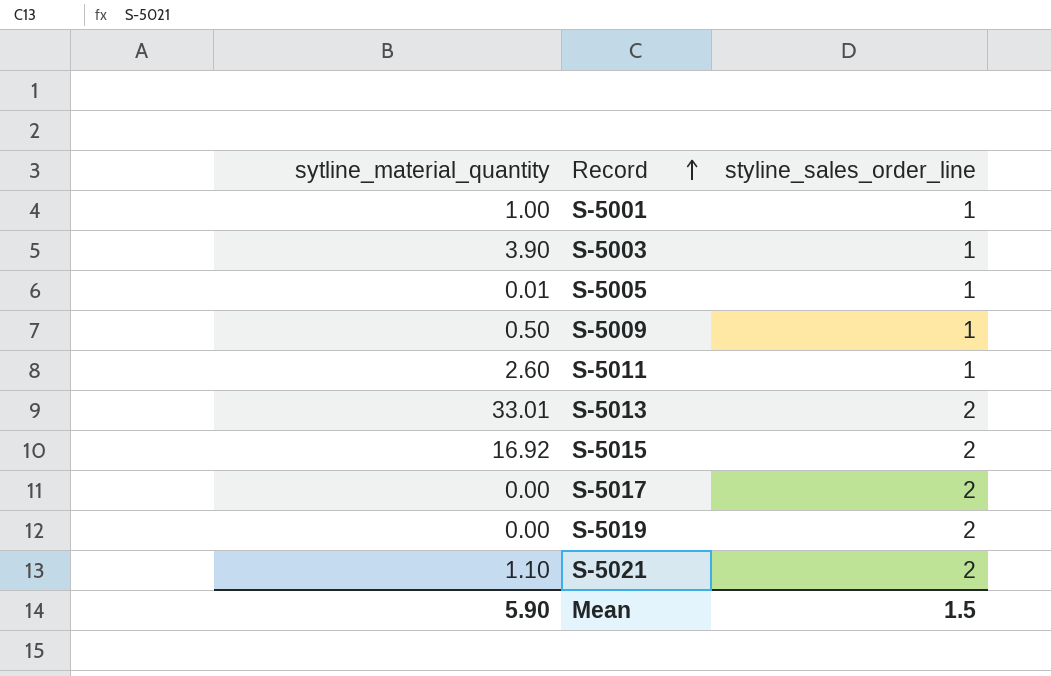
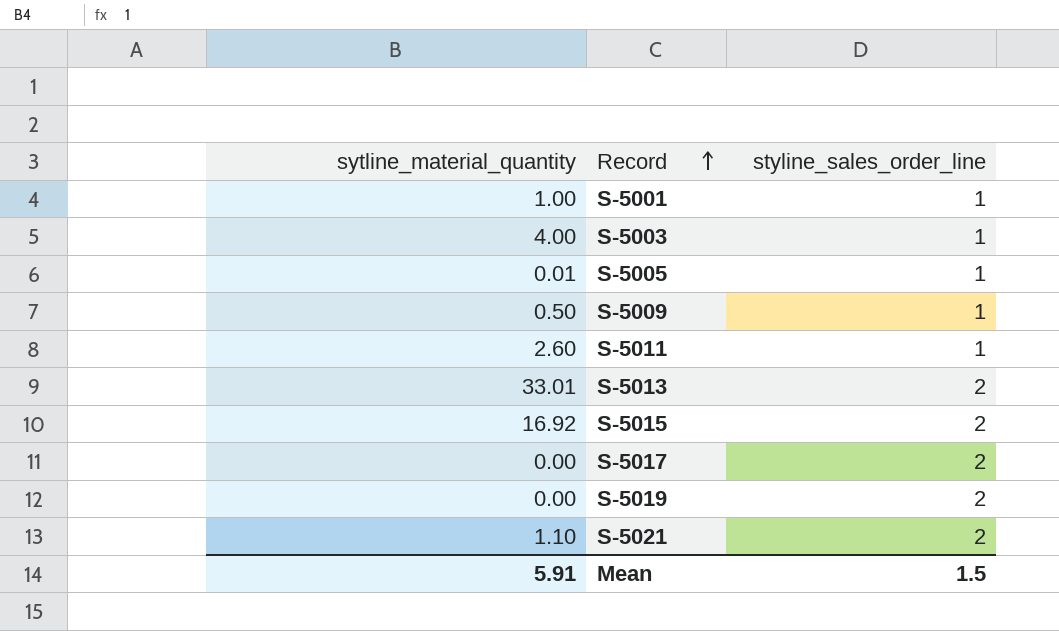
S-5003 | sytline_material_quantity: 3.90 -> 4.00
Mean | sytline_material_quantity: 5.90 -> 5.91

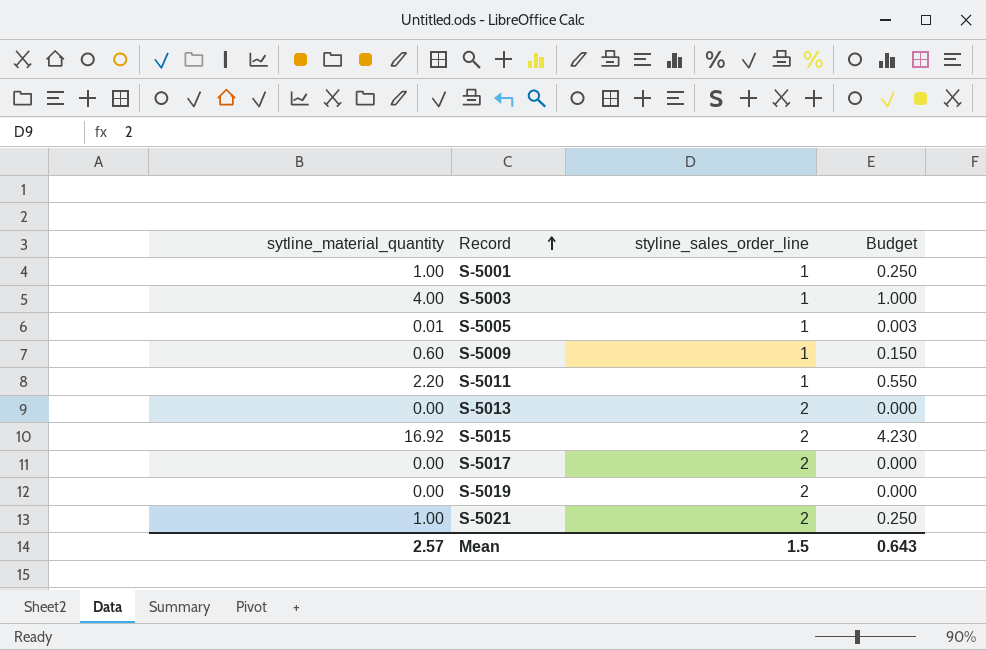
column Budget | formula: none -> [sytline_material_quantity] * 0.25
S-5009 | sytline_material_quantity: 0.50 -> 0.60
S-5011 | sytline_material_quantity: 2.60 -> 2.20
S-5013 | sytline_material_quantity: 33.01 -> 0.00
S-5021 | sytline_material_quantity: 1.10 -> 1.00
Mean | sytline_material_quantity: 5.91 -> 2.57

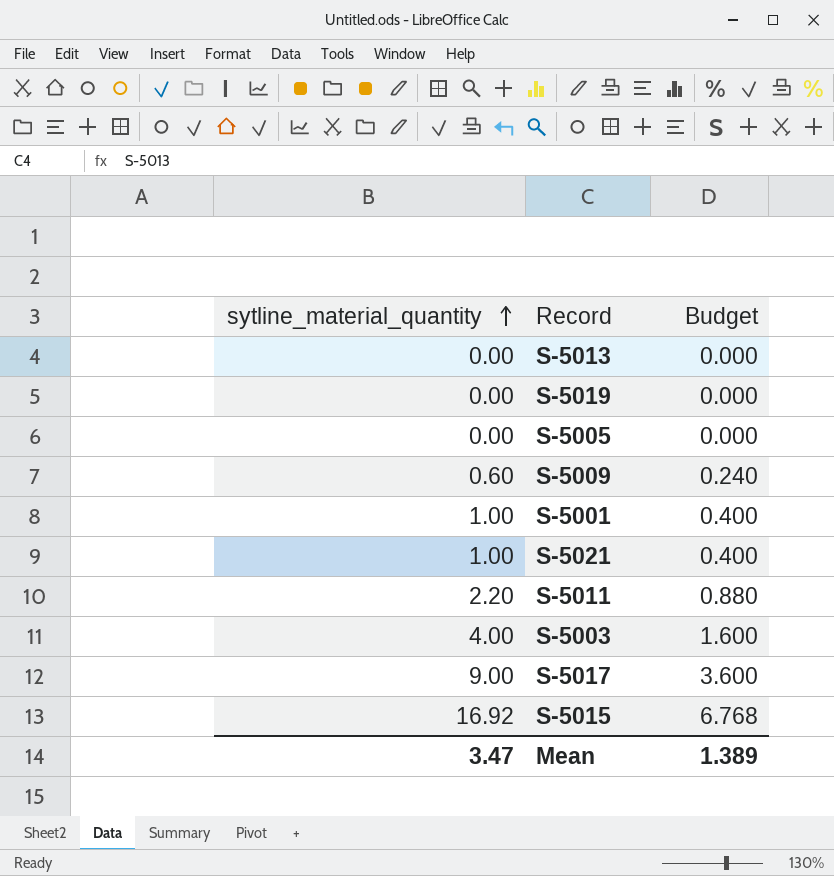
row order: Record ascending -> sytline_material_quantity ascending
column styline_sales_order_line | position: 3 -> none
column Budget | formula: [sytline_material_quantity] * 0.25 -> [sytline_material_quantity] * 0.4
S-5005 | sytline_material_quantity: 0.01 -> 0.00
S-5017 | sytline_material_quantity: 0.00 -> 9.00
Mean | sytline_material_quantity: 2.57 -> 3.47
Mean | Budget: 0.643 -> 1.389

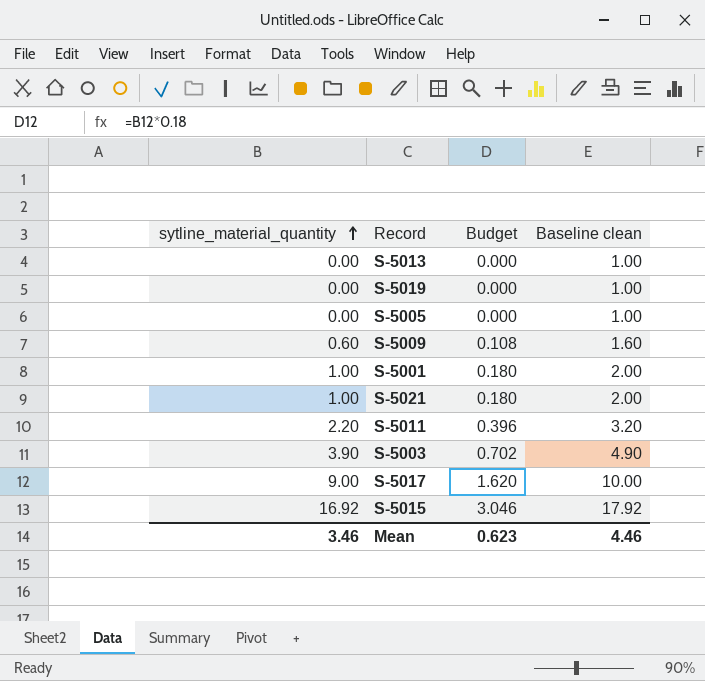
column Budget | formula: [sytline_material_quantity] * 0.4 -> [sytline_material_quantity] * 0.18
column Baseline clean | formula: none -> [sytline_material_quantity] + 1
S-5003 | sytline_material_quantity: 4.00 -> 3.90
Mean | sytline_material_quantity: 3.47 -> 3.46
Mean | Budget: 1.389 -> 0.623

